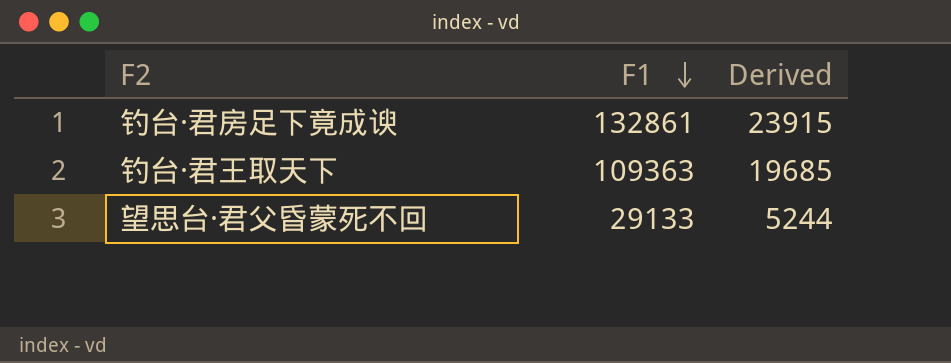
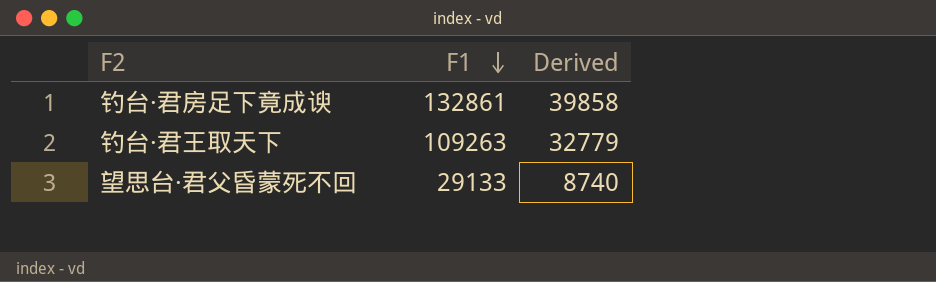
column Derived | formula: [F1] * 0.18 -> [F1] * 0.3
钓台·君王取天下 | F1: 109363 -> 109263

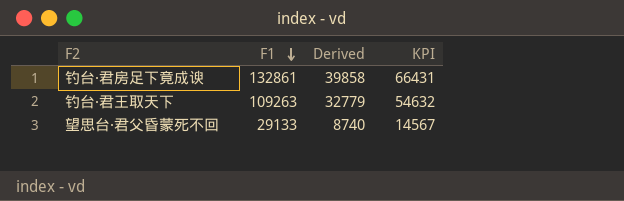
column KPI | formula: none -> [F1] * 0.5

